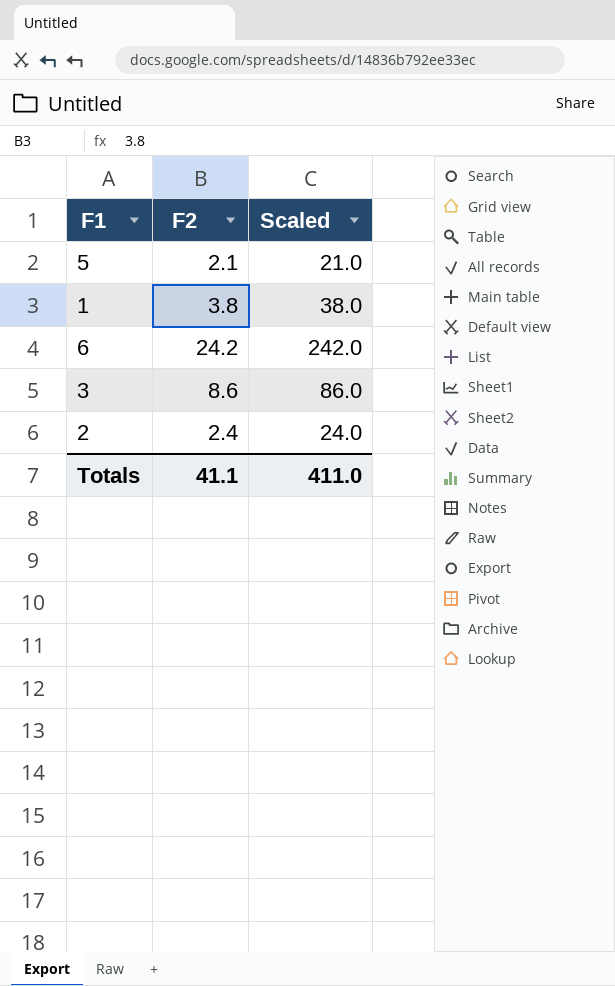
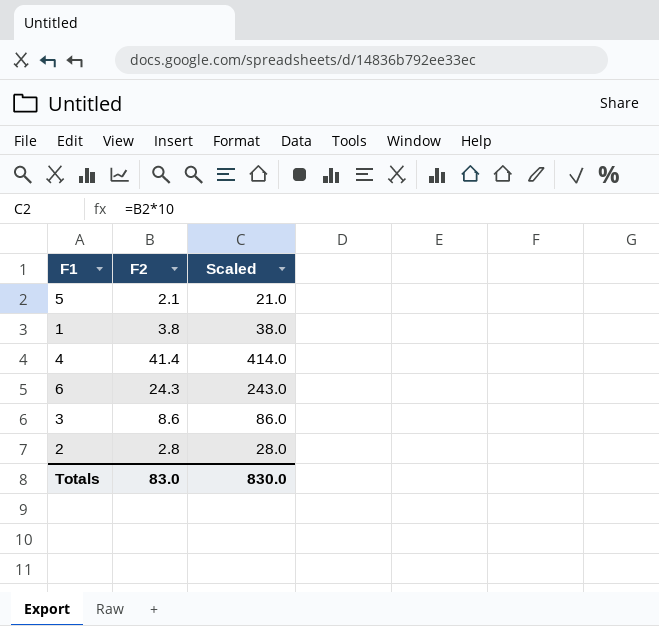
row 4: none -> 41.4 | 414.0
6 | F2: 24.2 -> 24.3
6 | Scaled: 242.0 -> 243.0
2 | F2: 2.4 -> 2.8
2 | Scaled: 24.0 -> 28.0
Totals | F2: 41.1 -> 83.0
Totals | Scaled: 411.0 -> 830.0

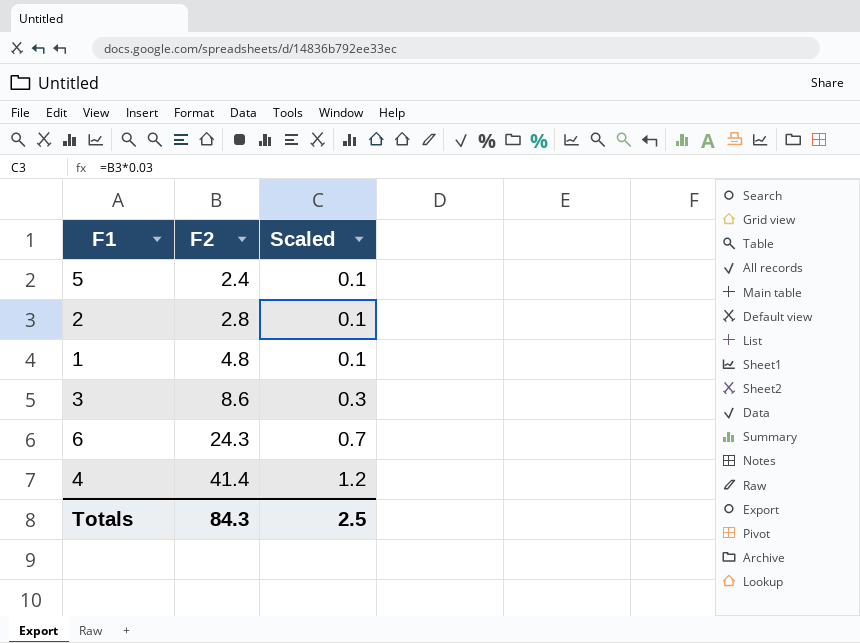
row order: none -> F2 ascending
column Scaled | formula: [F2] * 10 -> [F2] * 0.03
5 | F2: 2.1 -> 2.4
1 | F2: 3.8 -> 4.8
Totals | F2: 83.0 -> 84.3
Totals | Scaled: 830.0 -> 2.5

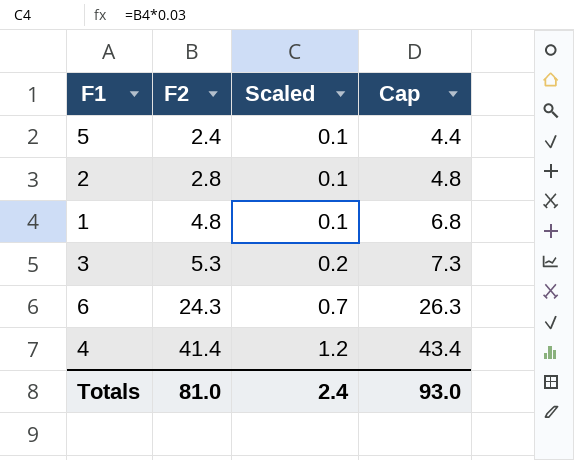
column Cap | formula: none -> [F2] + 2
3 | F2: 8.6 -> 5.3
3 | Scaled: 0.3 -> 0.2
Totals | F2: 84.3 -> 81.0
Totals | Scaled: 2.5 -> 2.4

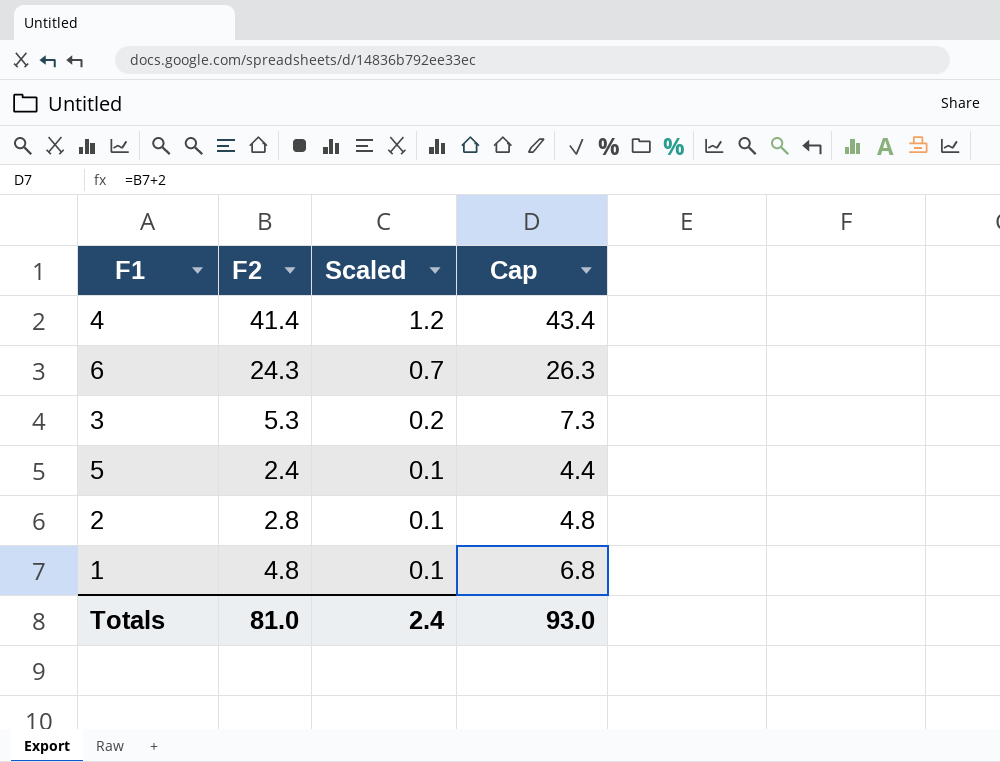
row order: F2 ascending -> Scaled descending

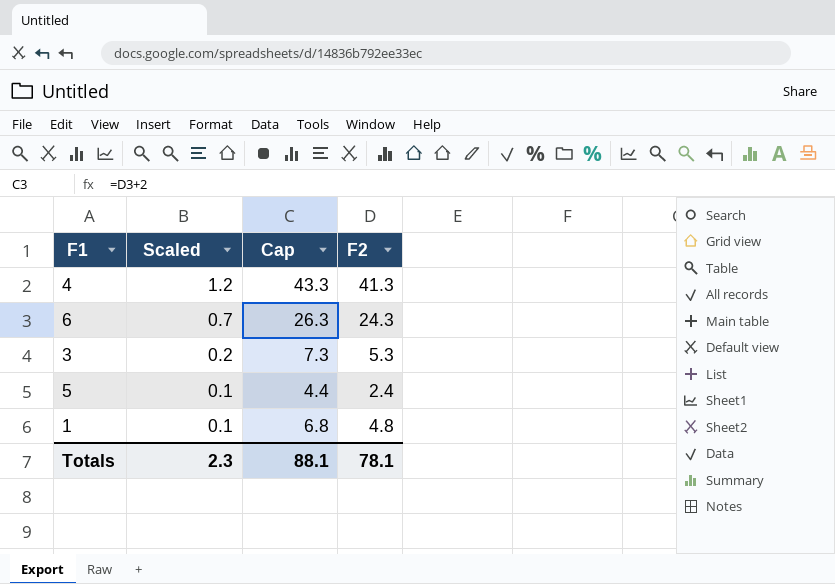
column F2 | position: 2 -> 4
row 2: 2.8 | 0.1 | 4.8 -> none
4 | Cap: 43.4 -> 43.3
4 | F2: 41.4 -> 41.3
Totals | Scaled: 2.4 -> 2.3
Totals | Cap: 93.0 -> 88.1
Totals | F2: 81.0 -> 78.1

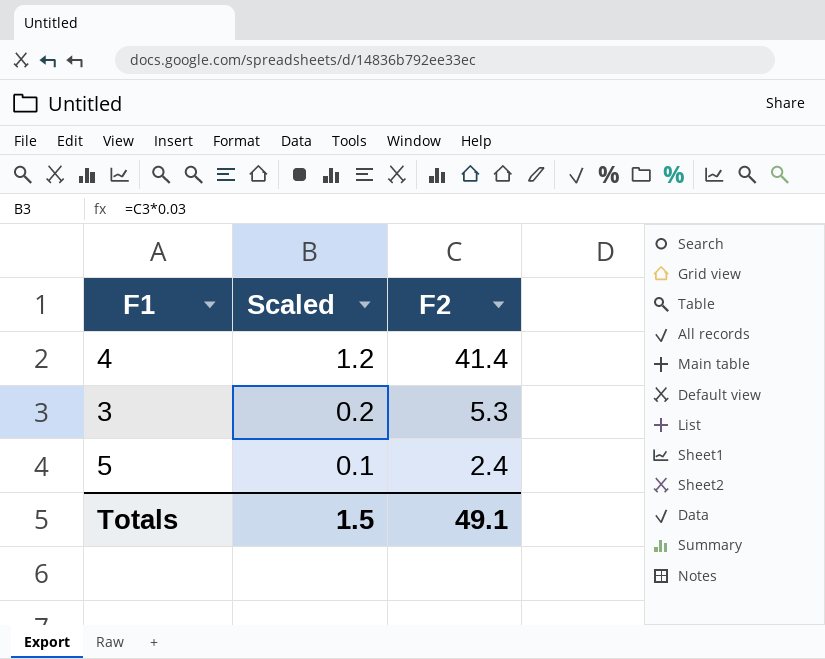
column Cap | formula: [F2] + 2 -> none
row 6: 0.7 | 26.3 | 24.3 -> none
row 1: 0.1 | 6.8 | 4.8 -> none
4 | F2: 41.3 -> 41.4
Totals | Scaled: 2.3 -> 1.5
Totals | F2: 78.1 -> 49.1

